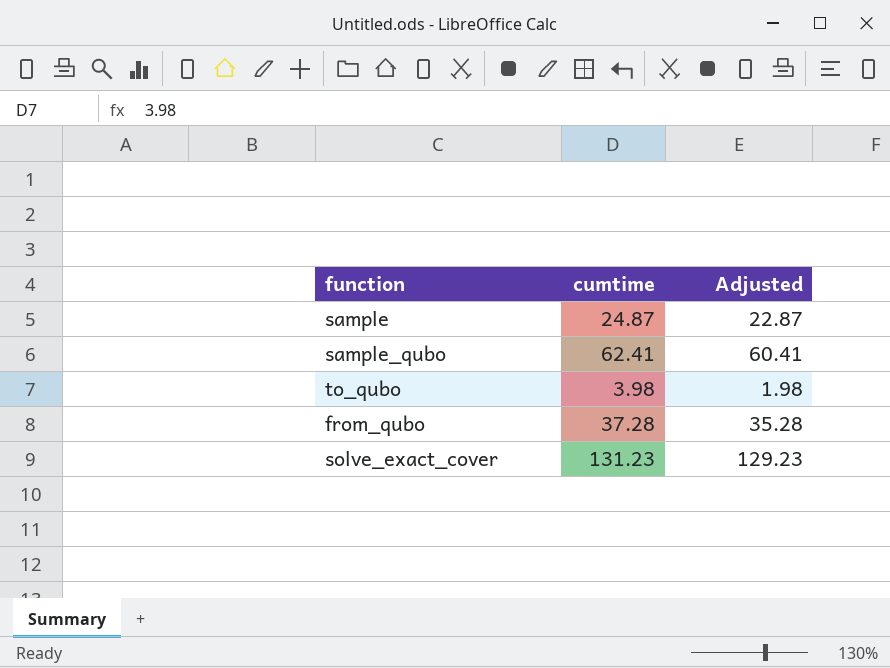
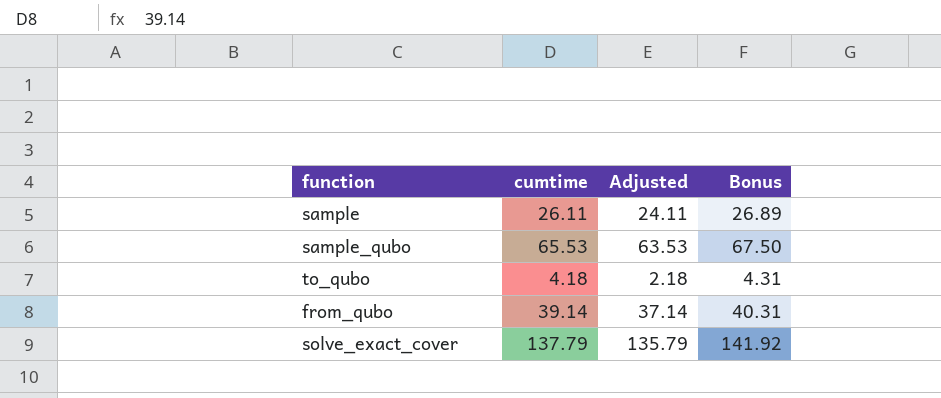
column Bonus | formula: none -> [cumtime] * 1.03
sample | cumtime: 24.87 -> 26.11
sample | Adjusted: 22.87 -> 24.11
sample_qubo | cumtime: 62.41 -> 65.53
sample_qubo | Adjusted: 60.41 -> 63.53
to_qubo | cumtime: 3.98 -> 4.18
to_qubo | Adjusted: 1.98 -> 2.18
from_qubo | cumtime: 37.28 -> 39.14
from_qubo | Adjusted: 35.28 -> 37.14
solve_exact_cover | cumtime: 131.23 -> 137.79
solve_exact_cover | Adjusted: 129.23 -> 135.79

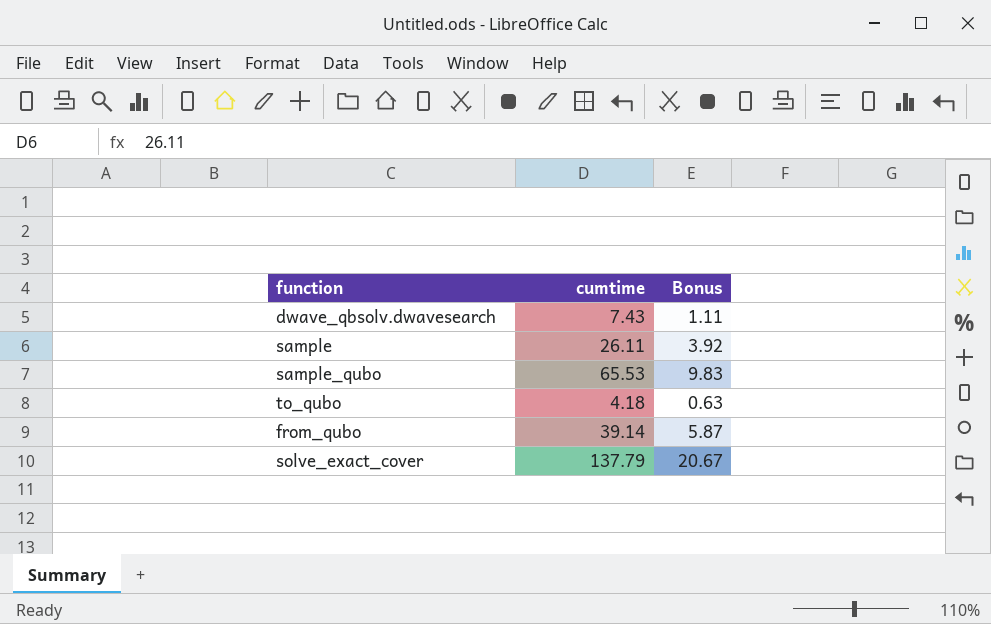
column Adjusted | formula: [cumtime] - 2 -> none
column Bonus | formula: [cumtime] * 1.03 -> [cumtime] * 0.15
row dwave_qbsolv.dwavesearch: none -> 7.43 | 1.11

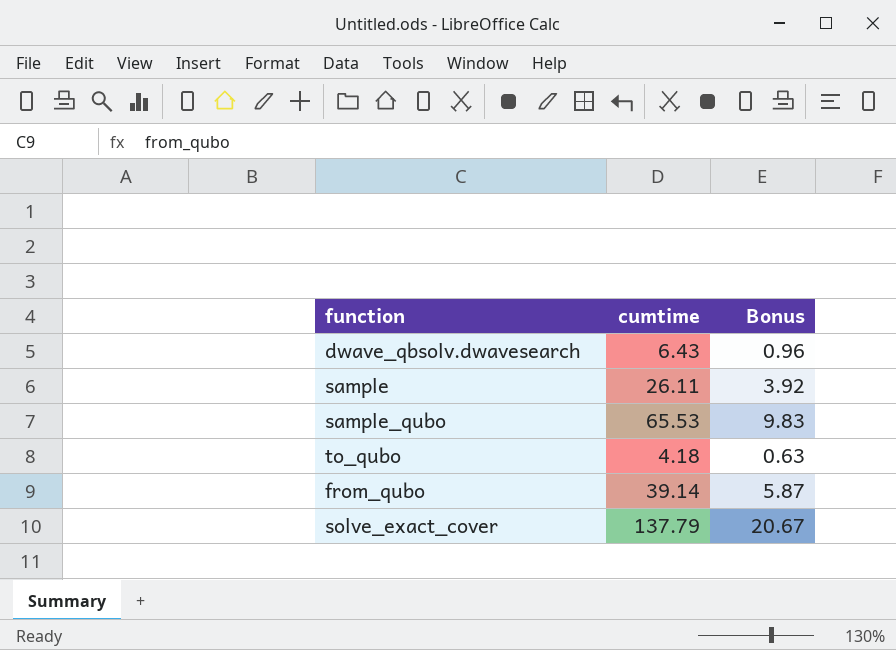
dwave_qbsolv.dwavesearch | cumtime: 7.43 -> 6.43
dwave_qbsolv.dwavesearch | Bonus: 1.11 -> 0.96

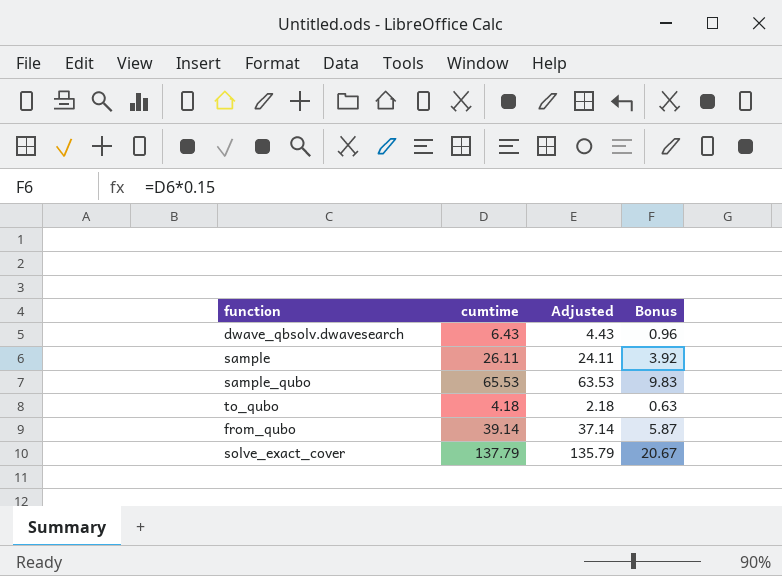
column Adjusted | formula: none -> [cumtime] - 2

